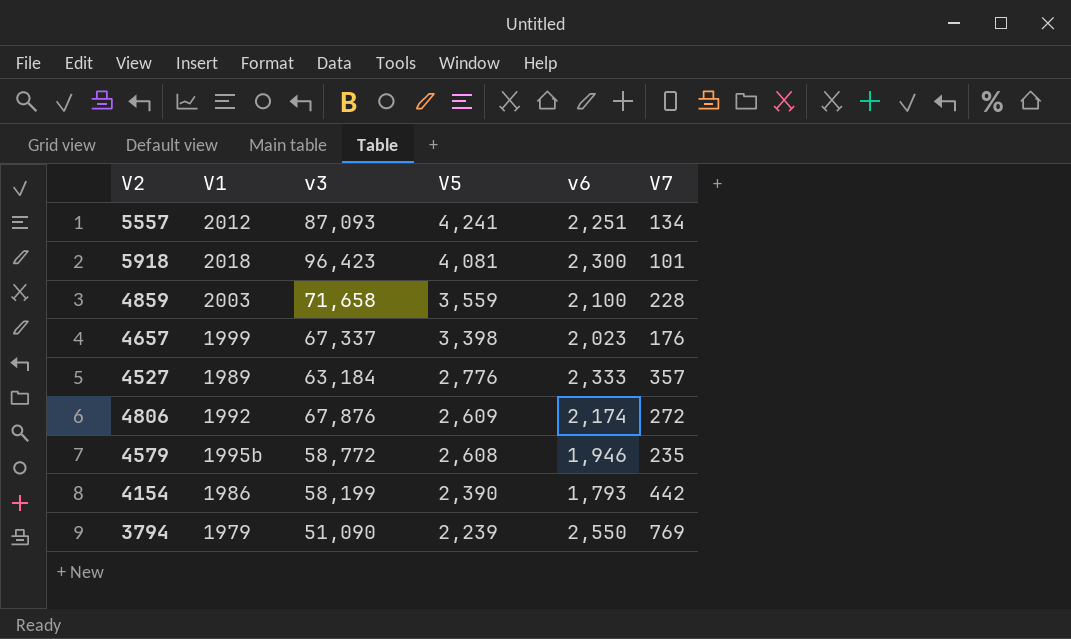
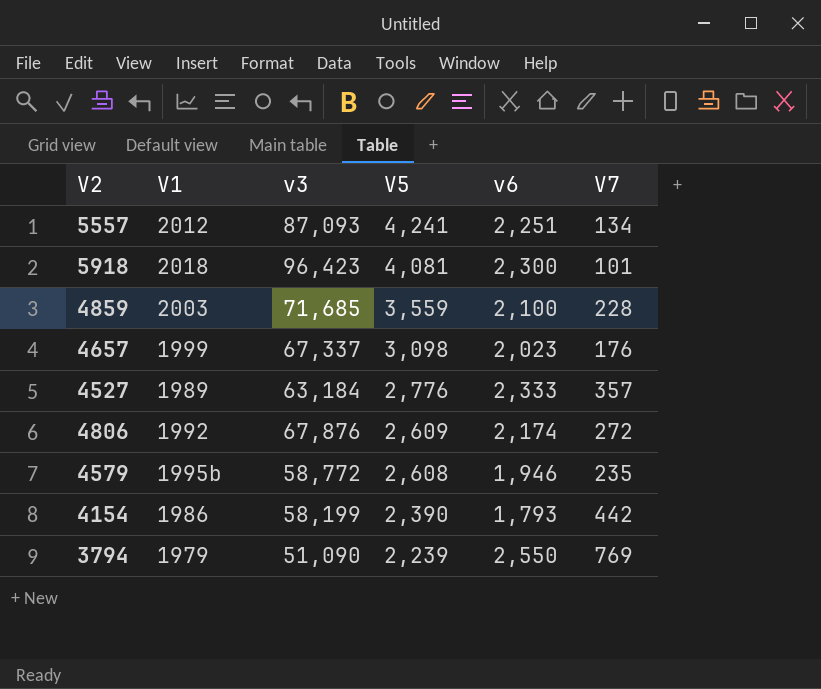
4859 | v3: 71,658 -> 71,685
4657 | V5: 3,398 -> 3,098

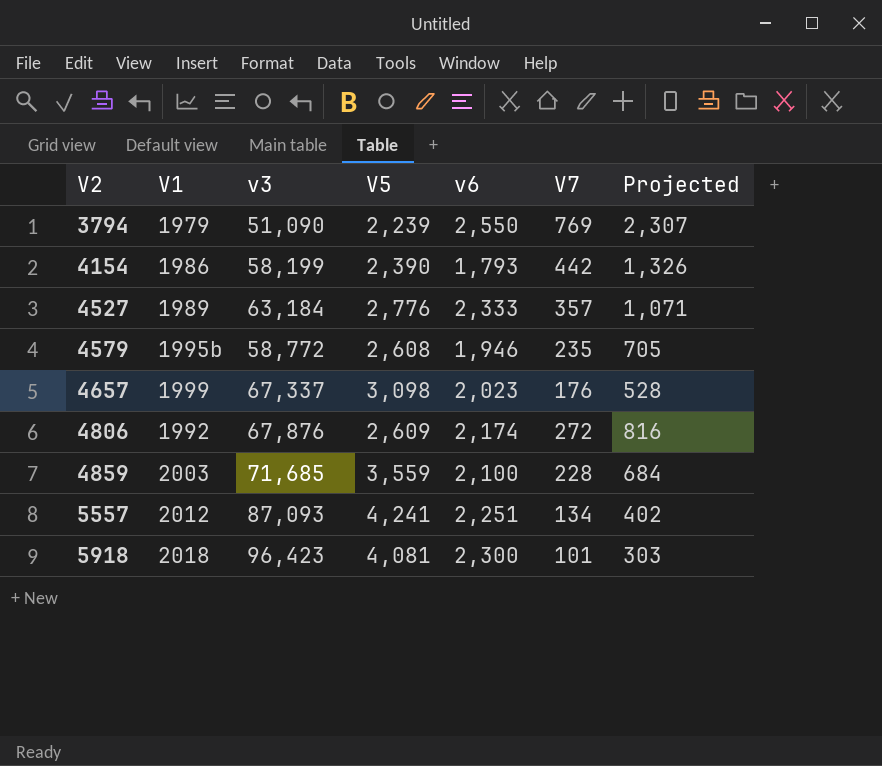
row order: V5 descending -> V2 ascending
column Projected | formula: none -> [V7] * 3

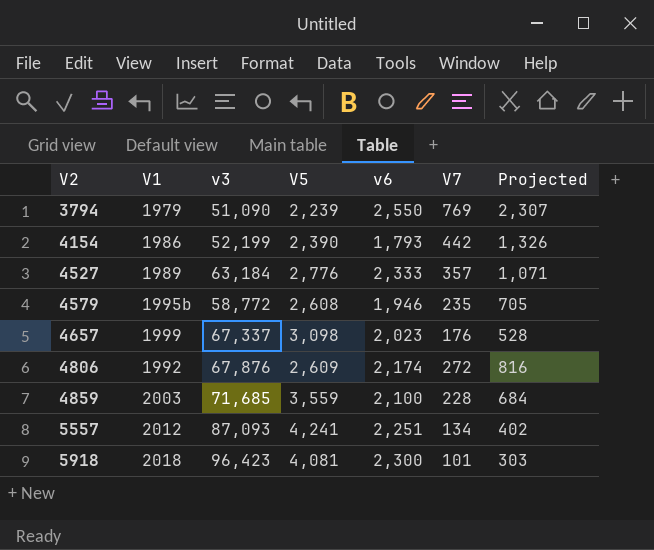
4154 | v3: 58,199 -> 52,199

